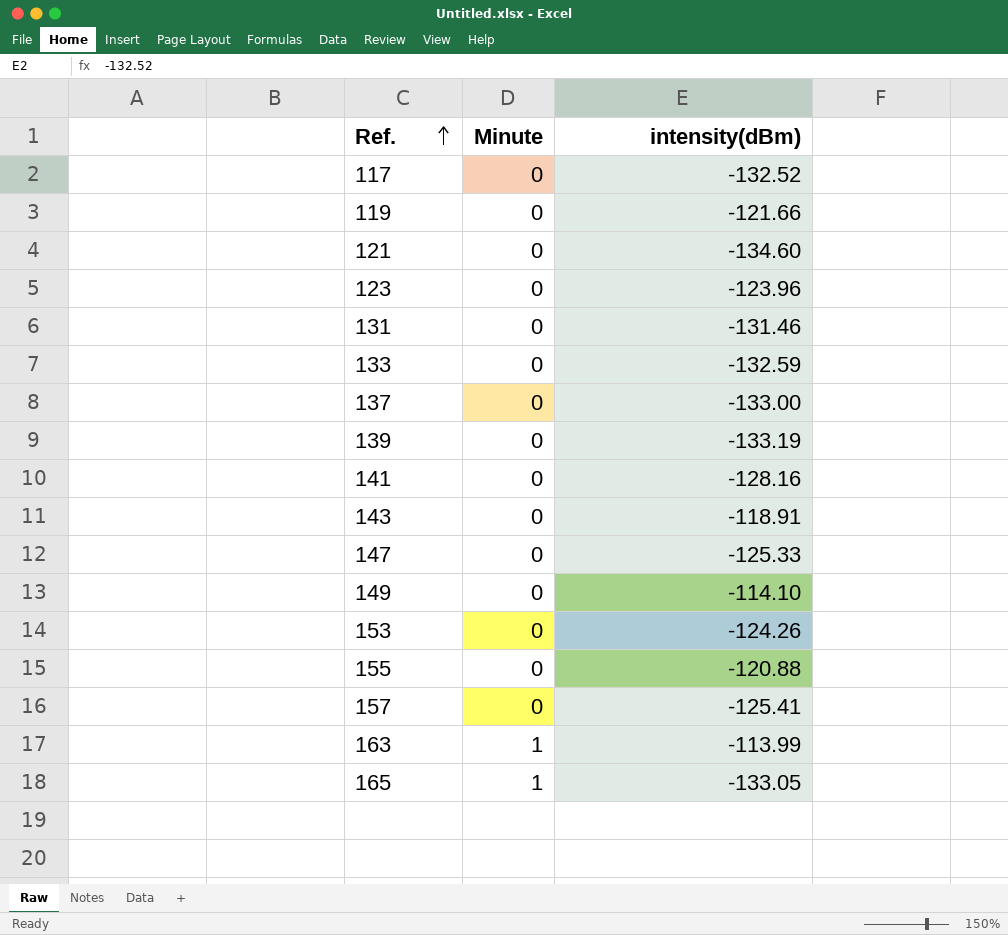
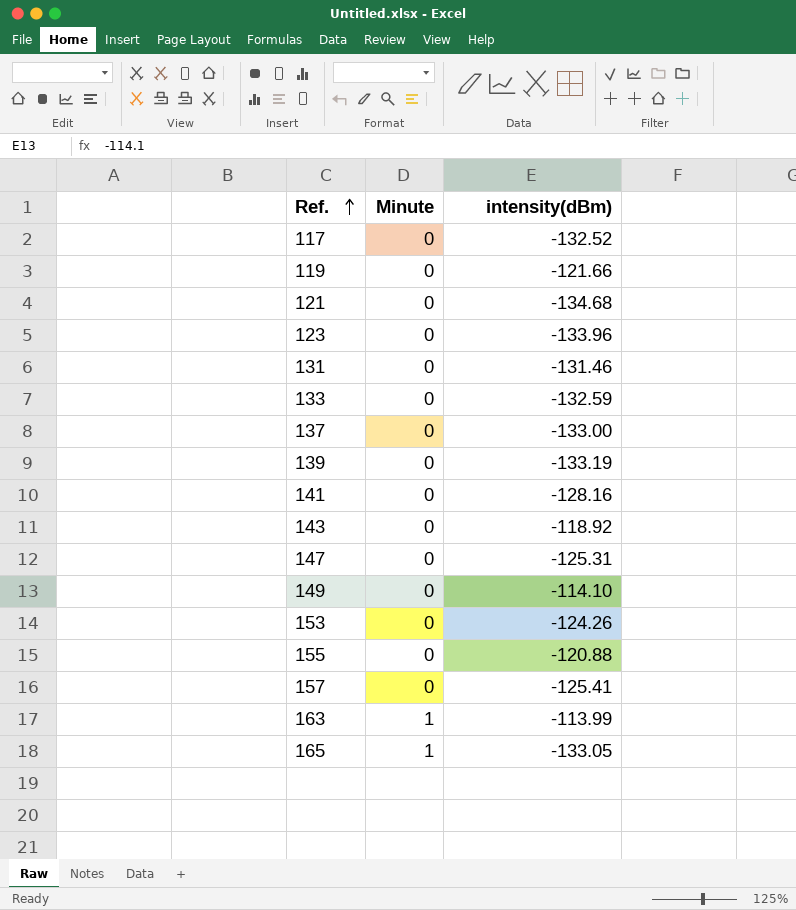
121 | intensity(dBm): -134.60 -> -134.68
123 | intensity(dBm): -123.96 -> -133.96
143 | intensity(dBm): -118.91 -> -118.92
147 | intensity(dBm): -125.33 -> -125.31

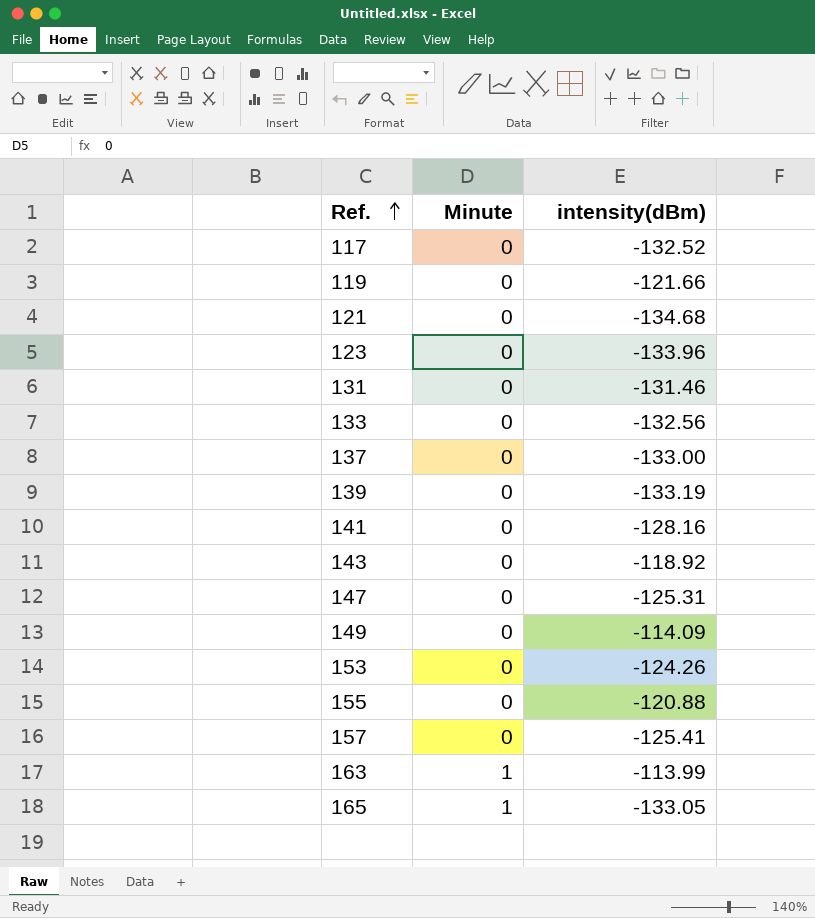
133 | intensity(dBm): -132.59 -> -132.56
149 | intensity(dBm): -114.10 -> -114.09

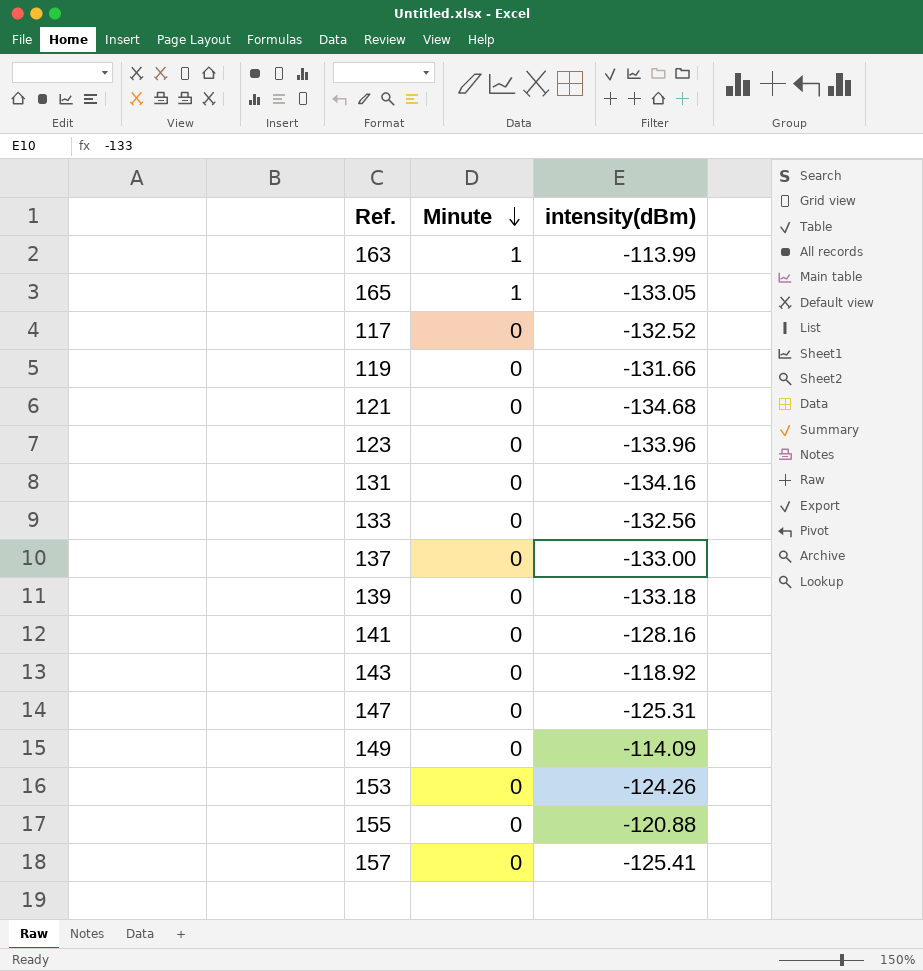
row order: Ref. ascending -> Minute descending
119 | intensity(dBm): -121.66 -> -131.66
131 | intensity(dBm): -131.46 -> -134.16
139 | intensity(dBm): -133.19 -> -133.18

